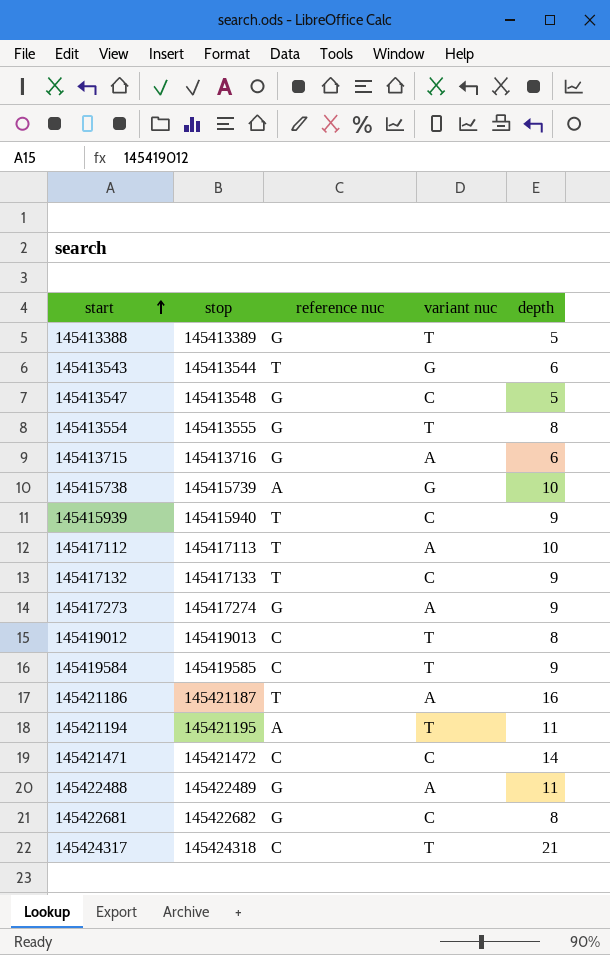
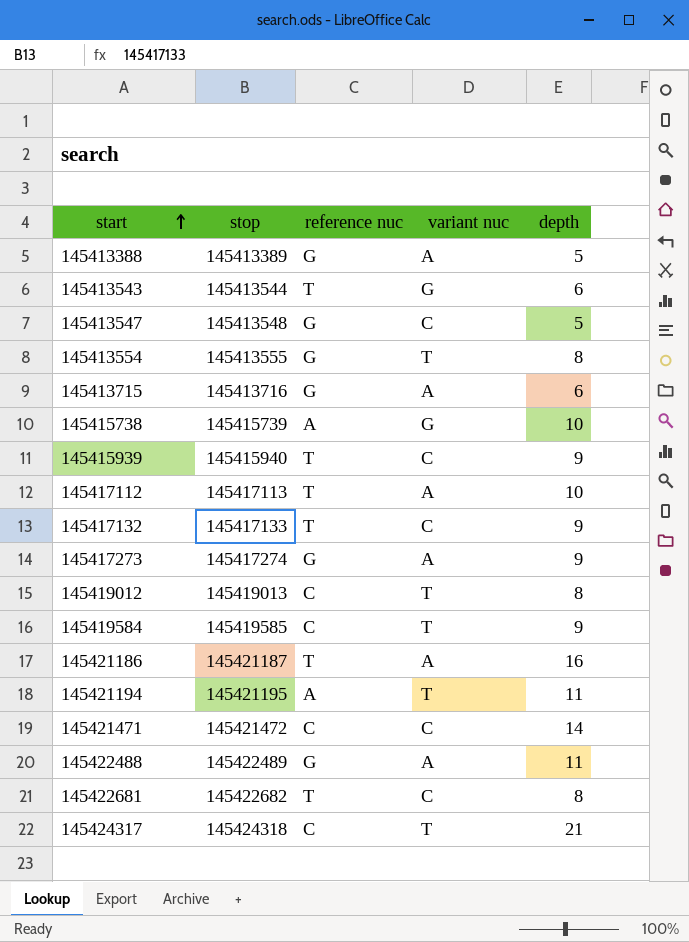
145413388 | variant nuc: T -> A
145422681 | reference nuc: G -> T

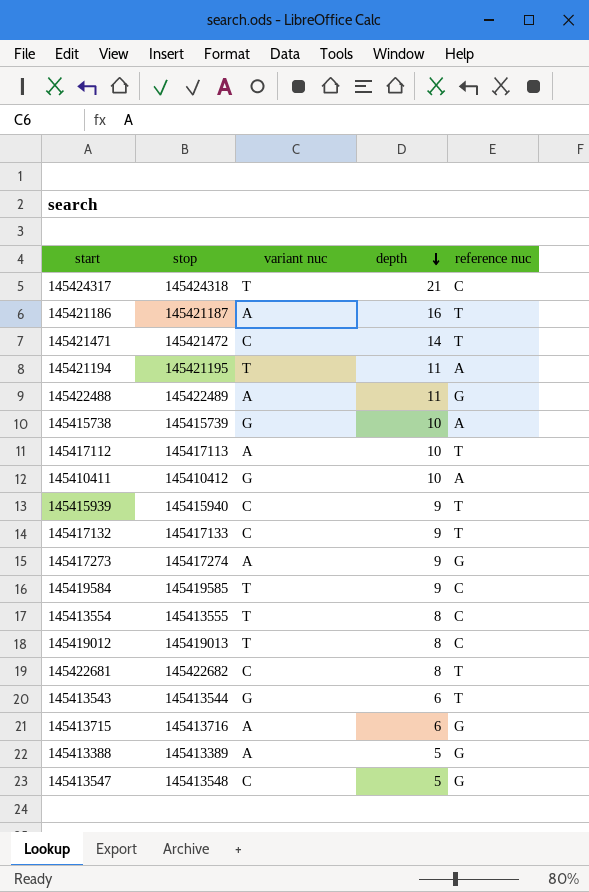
row order: start ascending -> depth descending
column reference nuc | position: 3 -> 5
145421471 | reference nuc: C -> T
row 145410411: none -> 145410412 | G | 10 | A
145413554 | reference nuc: G -> C

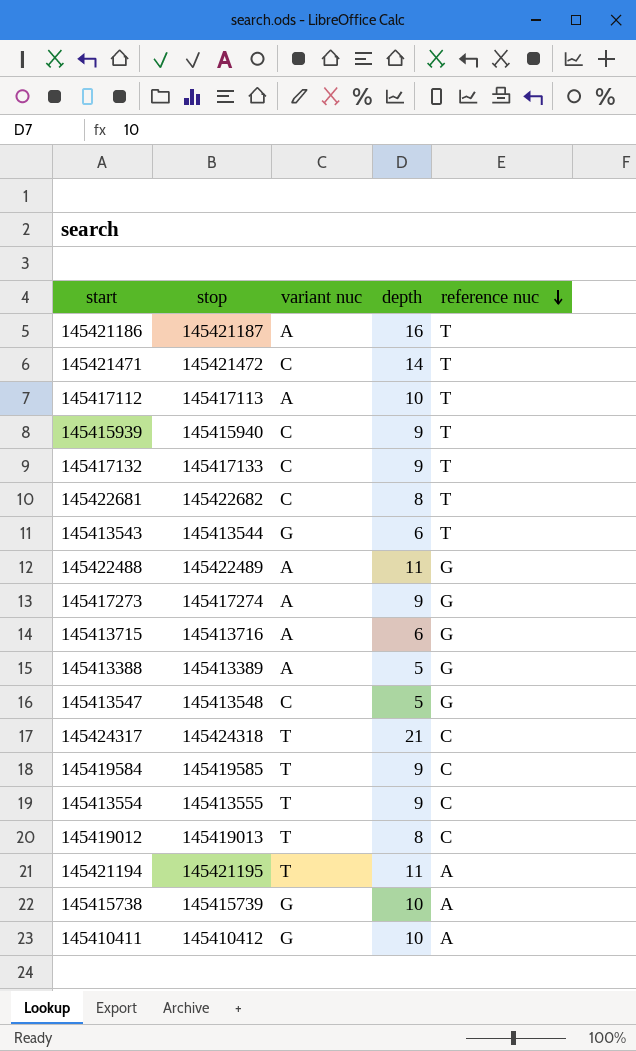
row order: depth descending -> reference nuc descending
145413554 | depth: 8 -> 9

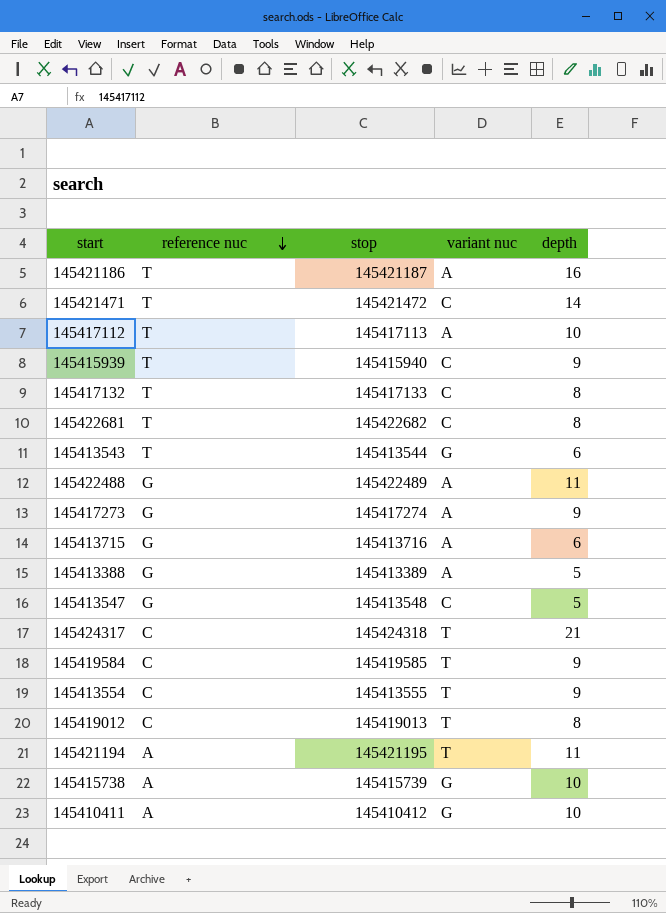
column reference nuc | position: 5 -> 2
145417132 | depth: 9 -> 8

